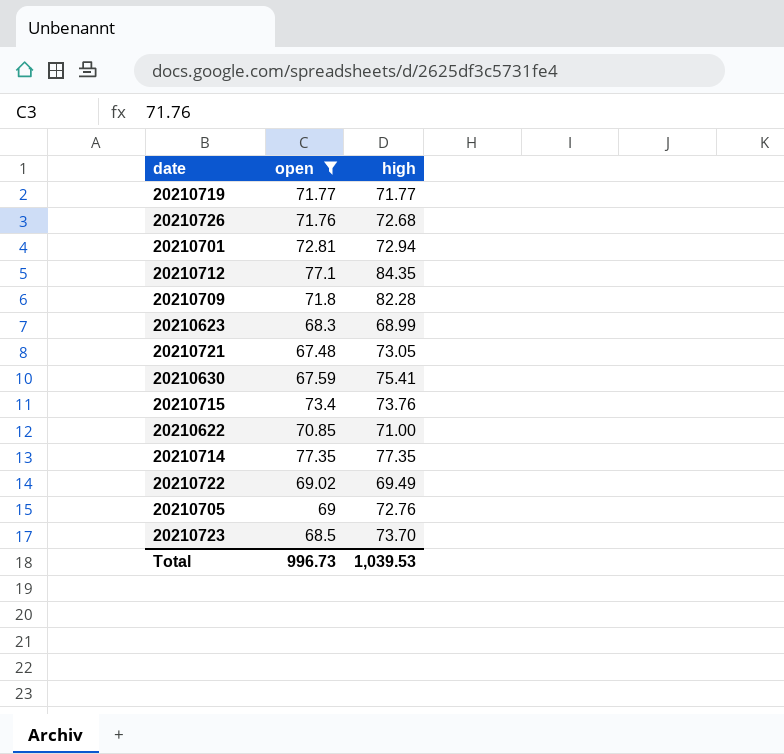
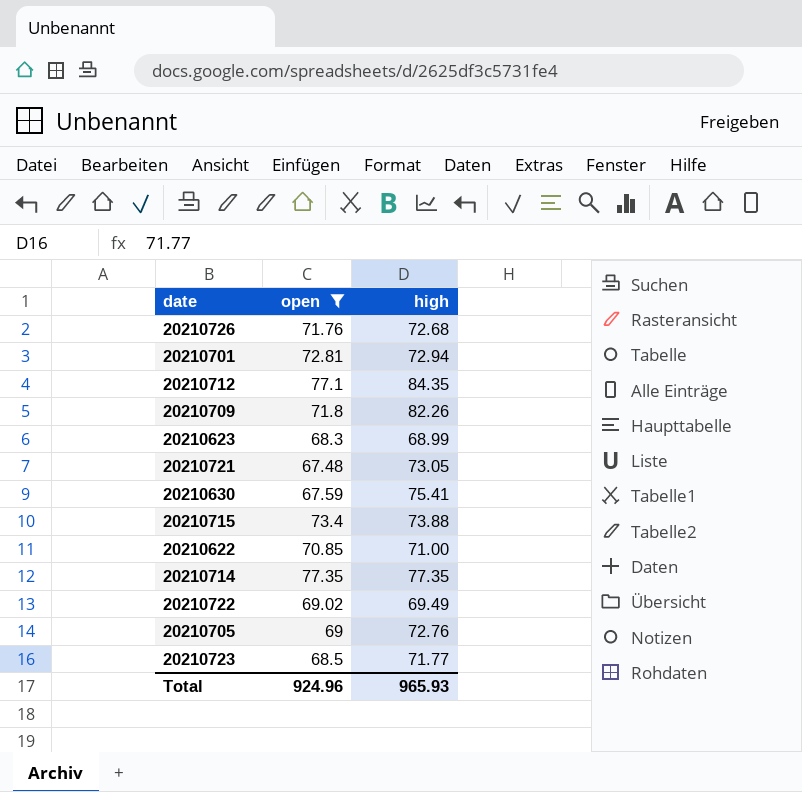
row 20210719: 71.77 | 71.77 -> none
20210709 | high: 82.28 -> 82.26
20210715 | high: 73.76 -> 73.88
20210723 | high: 73.70 -> 71.77
Total | open: 996.73 -> 924.96
Total | high: 1,039.53 -> 965.93

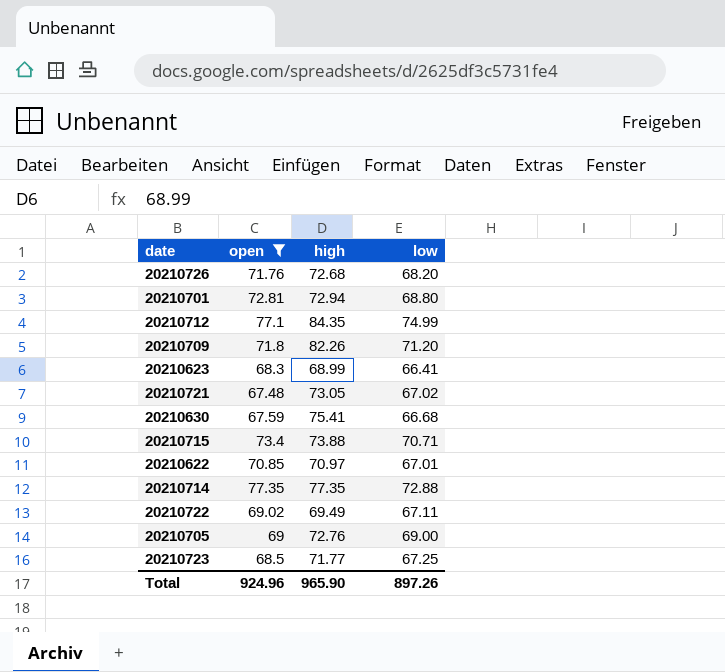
column low | position: none -> 4
20210622 | high: 71.00 -> 70.97
Total | high: 965.93 -> 965.90

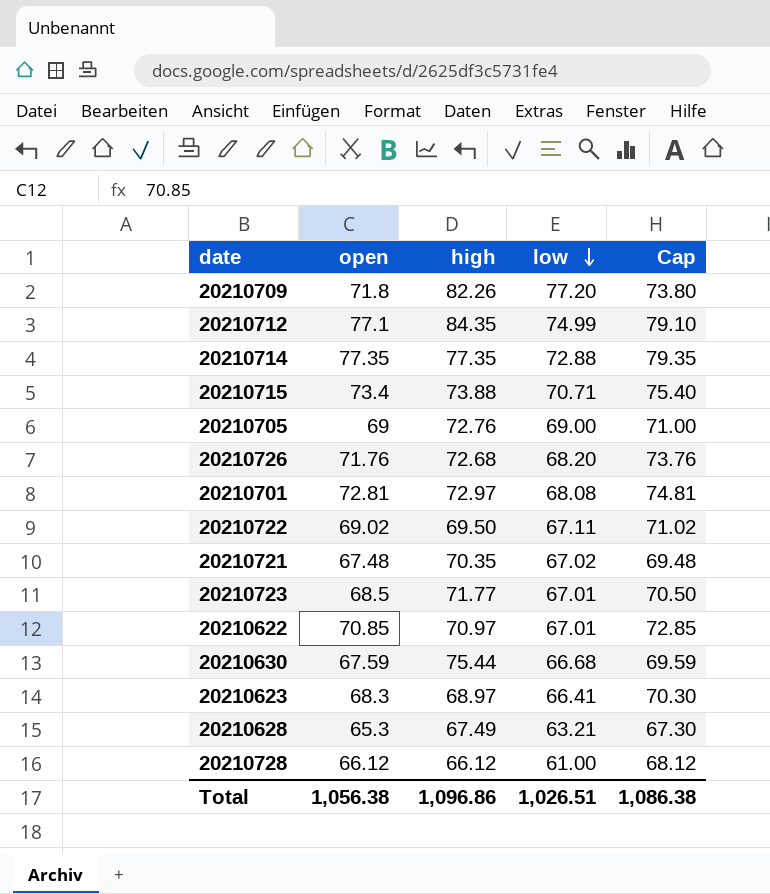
filter: open >= 67.48 -> none
row order: none -> low descending
column Cap | formula: none -> [open] + 2
20210709 | low: 71.20 -> 77.20
20210701 | high: 72.94 -> 72.97
20210701 | low: 68.80 -> 68.08
20210722 | high: 69.49 -> 69.50
20210721 | high: 73.05 -> 70.35
20210723 | low: 67.25 -> 67.01
20210630 | high: 75.41 -> 75.44
20210623 | high: 68.99 -> 68.97
Total | open: 924.96 -> 1,056.38
Total | high: 965.90 -> 1,096.86
Total | low: 897.26 -> 1,026.51

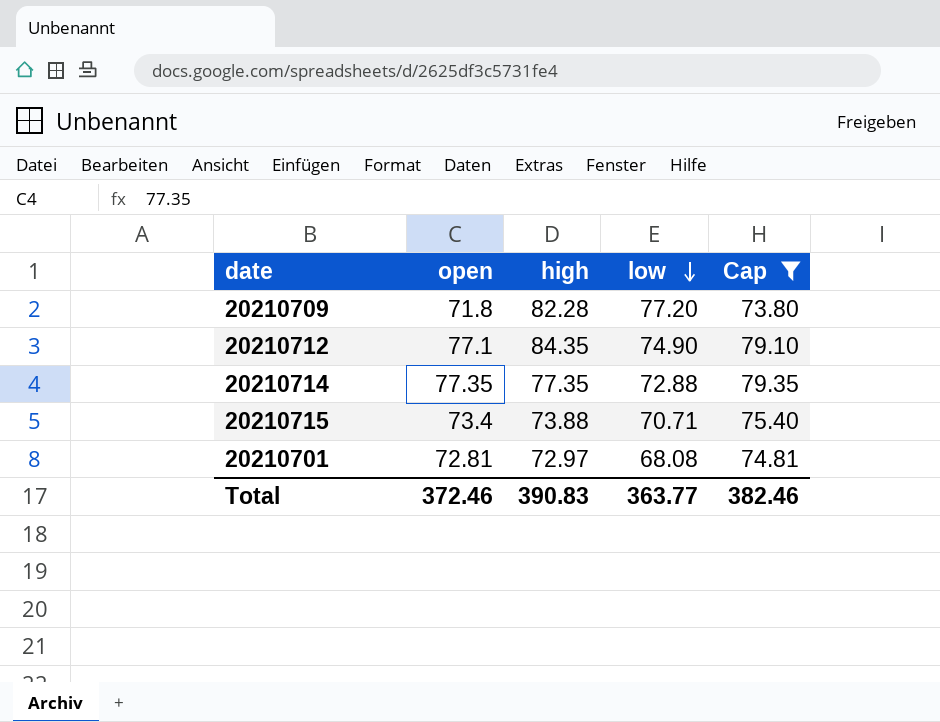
filter: none -> Cap >= 73.80
20210709 | high: 82.26 -> 82.28
20210712 | low: 74.99 -> 74.90
Total | open: 1,056.38 -> 372.46
Total | high: 1,096.86 -> 390.83
Total | low: 1,026.51 -> 363.77
Total | Cap: 1,086.38 -> 382.46

